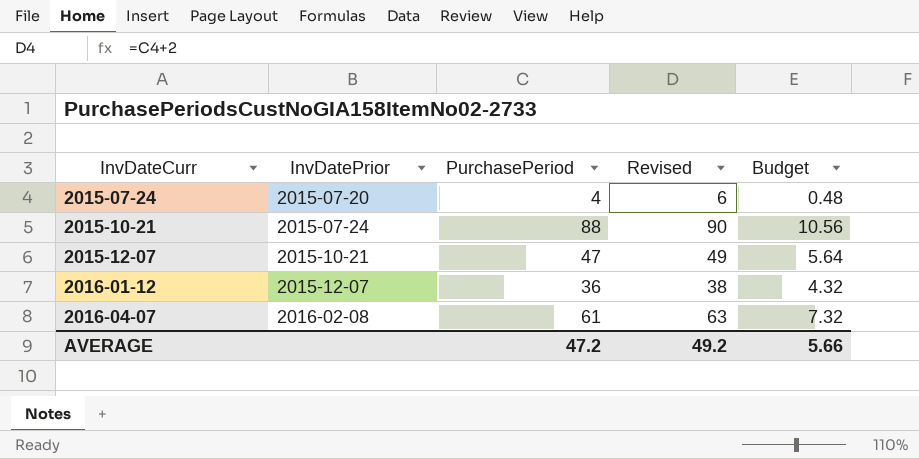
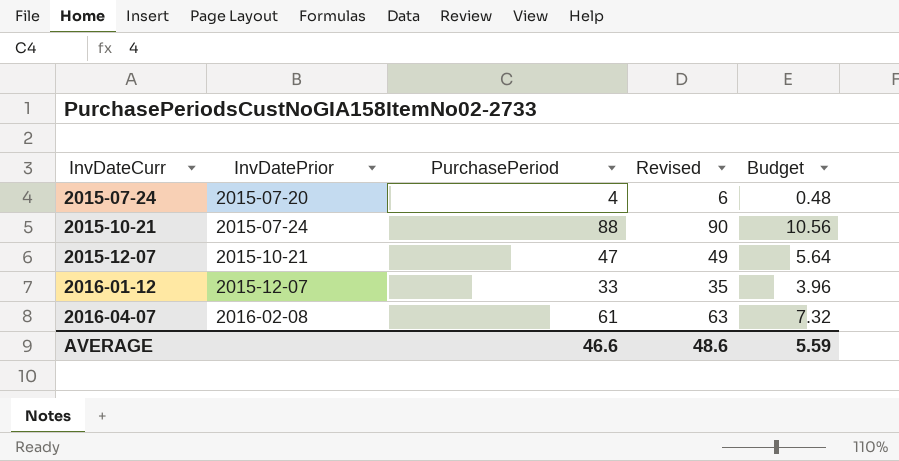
2016-01-12 | PurchasePeriod: 36 -> 33
2016-01-12 | Revised: 38 -> 35
2016-01-12 | Budget: 4.32 -> 3.96
AVERAGE | PurchasePeriod: 47.2 -> 46.6
AVERAGE | Revised: 49.2 -> 48.6
AVERAGE | Budget: 5.66 -> 5.59

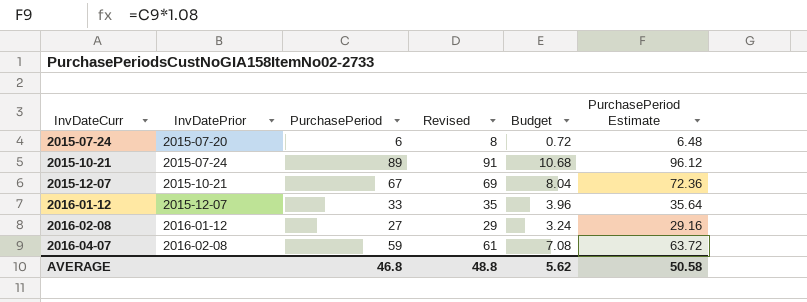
column PurchasePeriod Estimate | formula: none -> [PurchasePeriod] * 1.08
2015-07-24 | PurchasePeriod: 4 -> 6
2015-07-24 | Revised: 6 -> 8
2015-07-24 | Budget: 0.48 -> 0.72
2015-10-21 | PurchasePeriod: 88 -> 89
2015-10-21 | Revised: 90 -> 91
2015-10-21 | Budget: 10.56 -> 10.68
2015-12-07 | PurchasePeriod: 47 -> 67
2015-12-07 | Revised: 49 -> 69
2015-12-07 | Budget: 5.64 -> 8.04
row 2016-02-08: none -> 2016-01-12 | 27 | 29 | 3.24 | 29.16
2016-04-07 | PurchasePeriod: 61 -> 59
2016-04-07 | Revised: 63 -> 61
2016-04-07 | Budget: 7.32 -> 7.08
AVERAGE | PurchasePeriod: 46.6 -> 46.8
AVERAGE | Revised: 48.6 -> 48.8
AVERAGE | Budget: 5.59 -> 5.62

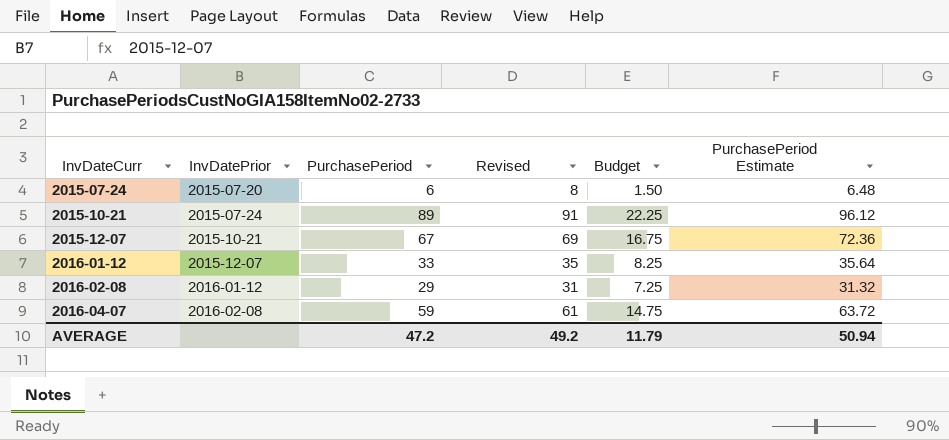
column Budget | formula: [PurchasePeriod] * 0.12 -> [PurchasePeriod] * 0.25
2016-02-08 | PurchasePeriod: 27 -> 29
2016-02-08 | Revised: 29 -> 31
2016-02-08 | PurchasePeriod Estimate: 29.16 -> 31.32
AVERAGE | PurchasePeriod: 46.8 -> 47.2
AVERAGE | Revised: 48.8 -> 49.2
AVERAGE | Budget: 5.62 -> 11.79
AVERAGE | PurchasePeriod Estimate: 50.58 -> 50.94

